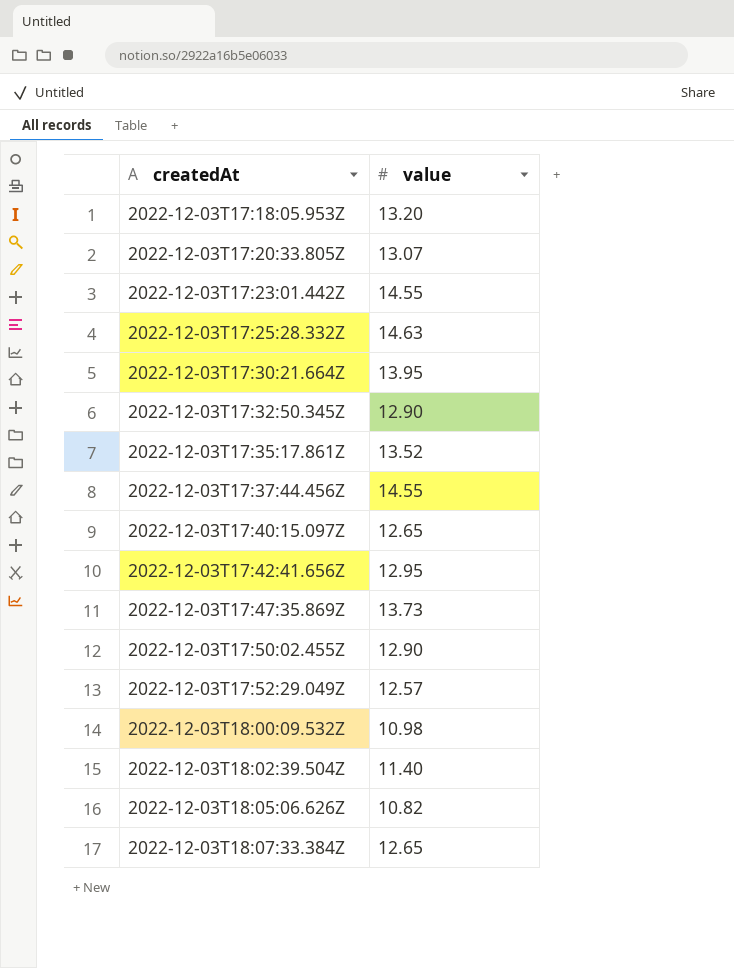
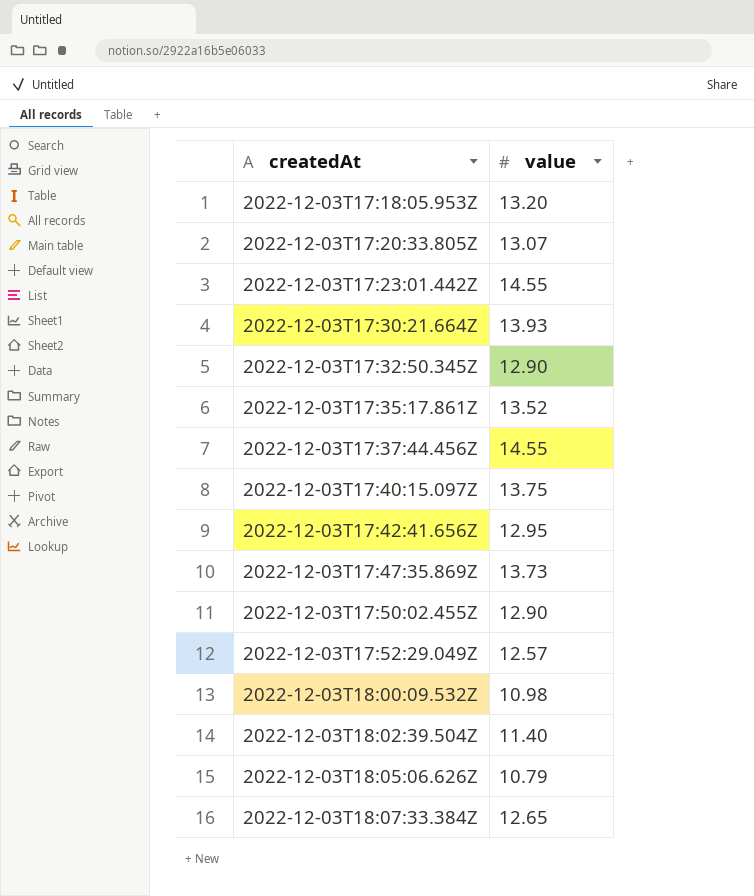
row 2022-12-03T17:25:28.332Z: 14.63 -> none
2022-12-03T17:30:21.664Z | value: 13.95 -> 13.93
2022-12-03T17:40:15.097Z | value: 12.65 -> 13.75
2022-12-03T18:05:06.626Z | value: 10.82 -> 10.79

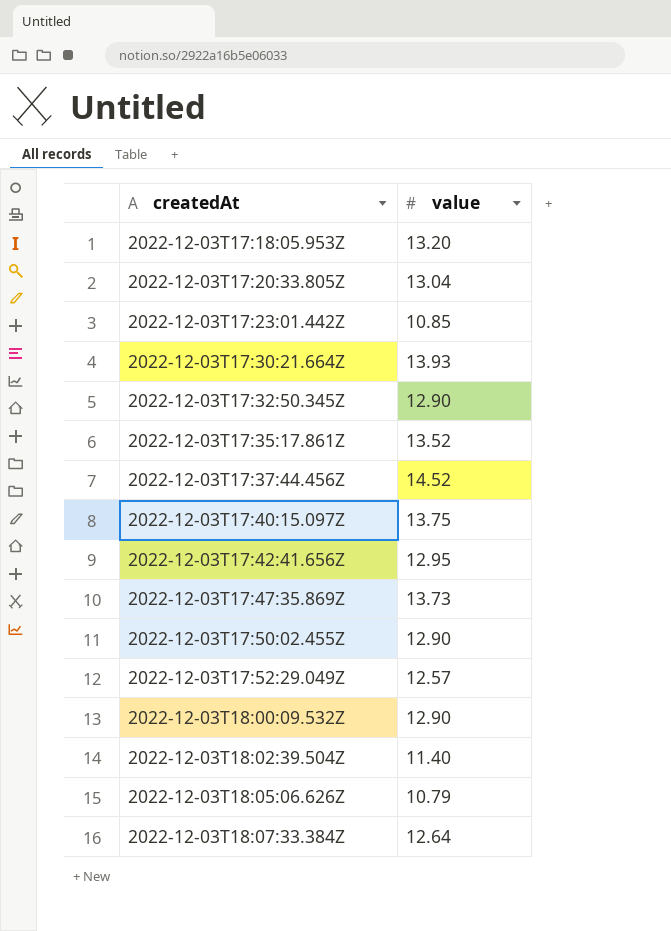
2022-12-03T17:20:33.805Z | value: 13.07 -> 13.04
2022-12-03T17:23:01.442Z | value: 14.55 -> 10.85
2022-12-03T17:37:44.456Z | value: 14.55 -> 14.52
2022-12-03T18:00:09.532Z | value: 10.98 -> 12.90
2022-12-03T18:07:33.384Z | value: 12.65 -> 12.64

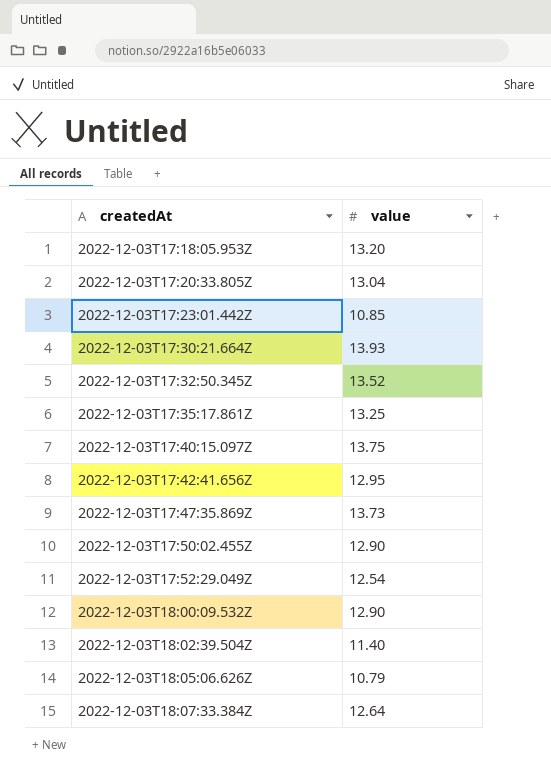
row 2022-12-03T17:37:44.456Z: 14.52 -> none
2022-12-03T17:32:50.345Z | value: 12.90 -> 13.52
2022-12-03T17:35:17.861Z | value: 13.52 -> 13.25
2022-12-03T17:52:29.049Z | value: 12.57 -> 12.54

